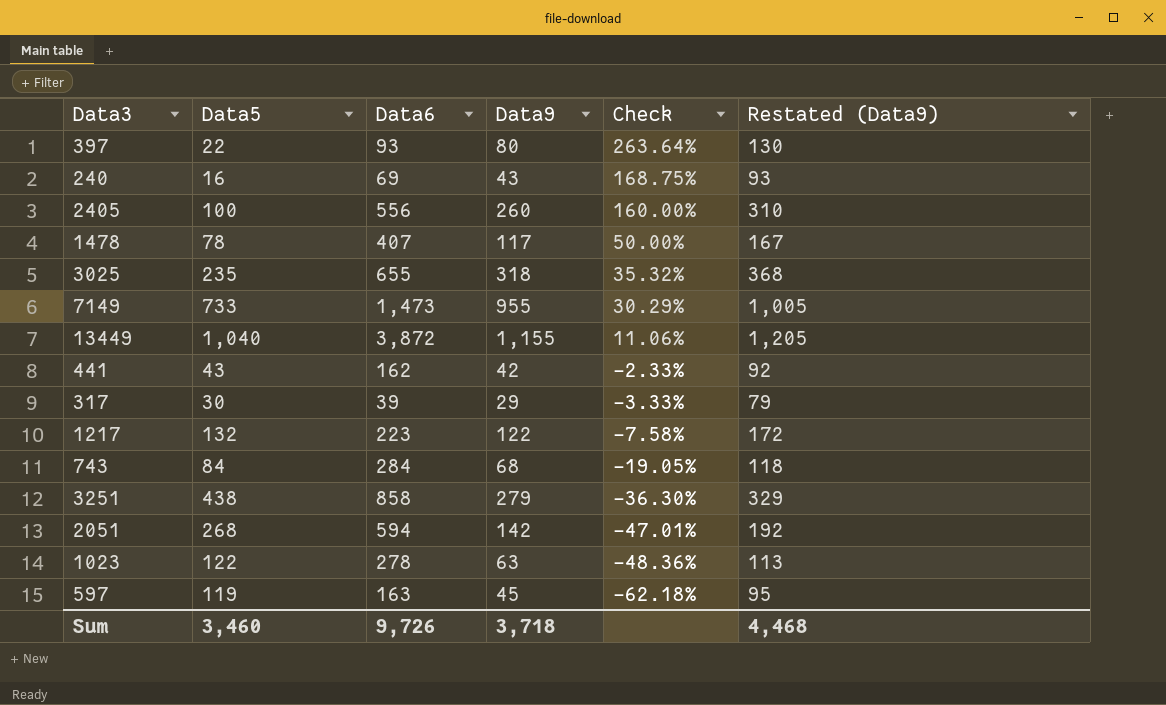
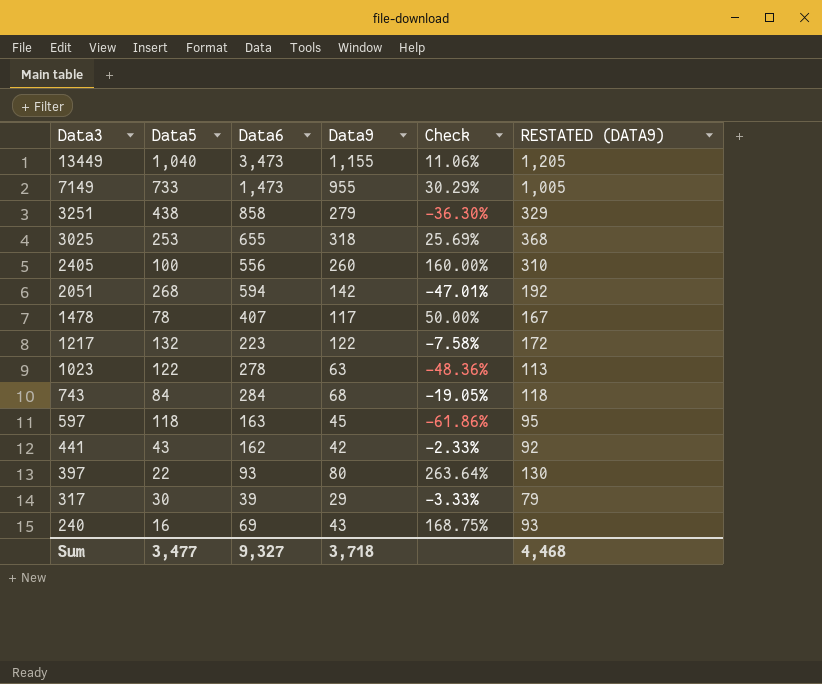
row order: Check descending -> Data3 descending
column name: Restated (Data9) -> RESTATED (DATA9)
13449 | Data6: 3,872 -> 3,473
3025 | Data5: 235 -> 253
3025 | Check: 35.32% -> 25.69%
597 | Data5: 119 -> 118
597 | Check: -62.18% -> -61.86%
Sum | Data5: 3,460 -> 3,477
Sum | Data6: 9,726 -> 9,327

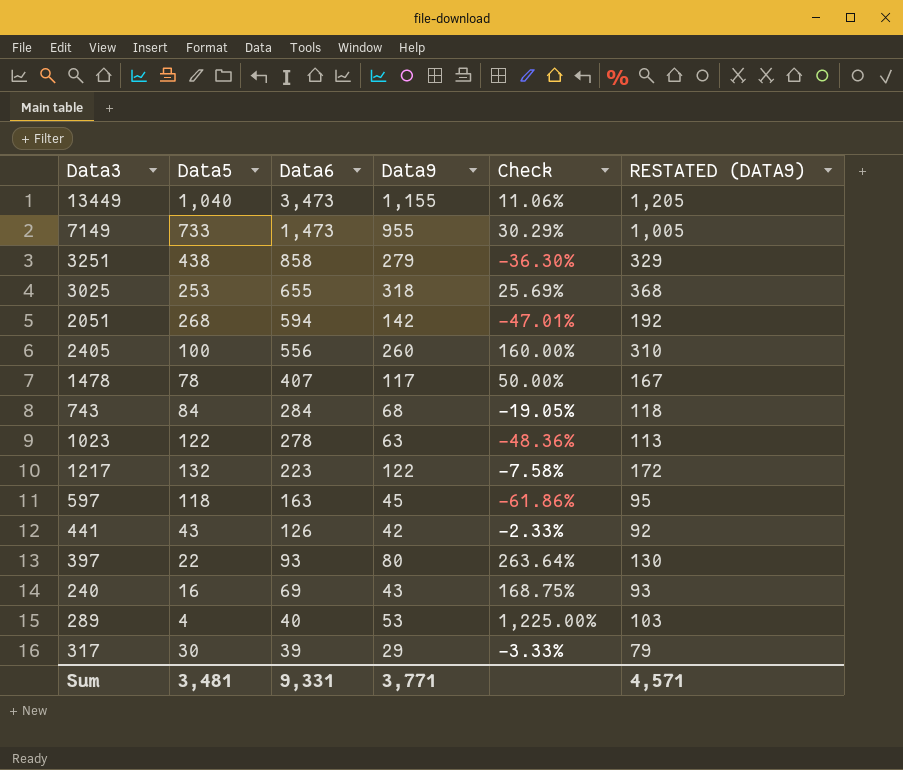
row order: Data3 descending -> Data6 descending
441 | Data6: 162 -> 126
row 289: none -> 4 | 40 | 53 | 1,225.00% | 103
Sum | Data5: 3,477 -> 3,481
Sum | Data6: 9,327 -> 9,331
Sum | Data9: 3,718 -> 3,771
Sum | RESTATED (DATA9): 4,468 -> 4,571

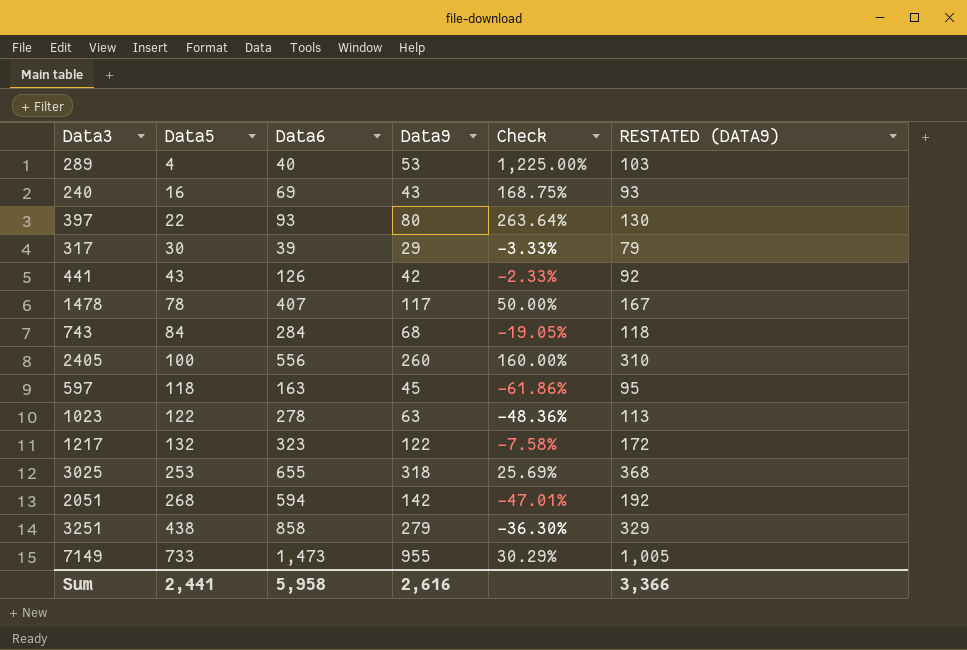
row order: Data6 descending -> Data5 ascending
row 13449: 1,040 | 3,473 | 1,155 | 11.06% | 1,205 -> none
1217 | Data6: 223 -> 323
Sum | Data5: 3,481 -> 2,441
Sum | Data6: 9,331 -> 5,958
Sum | Data9: 3,771 -> 2,616
Sum | RESTATED (DATA9): 4,571 -> 3,366

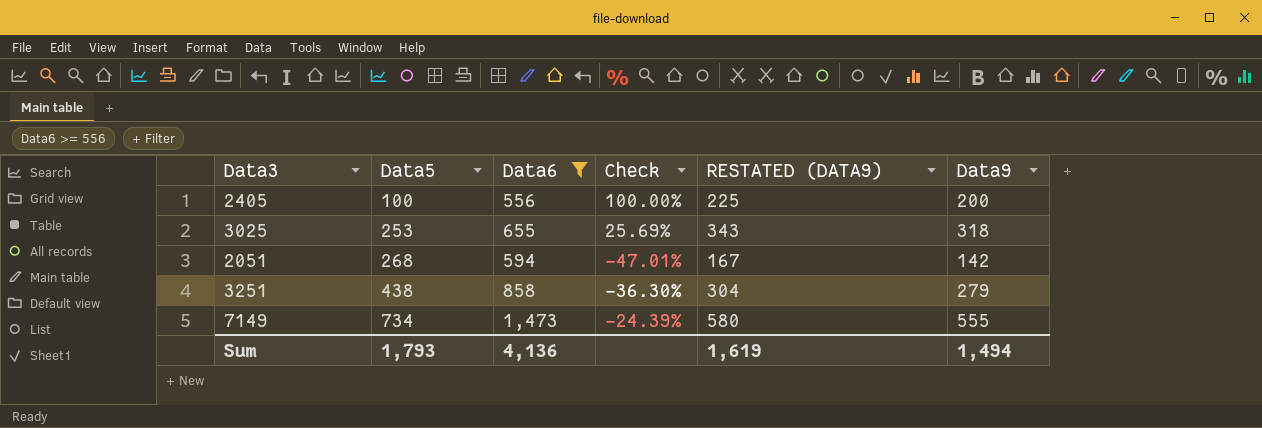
filter: none -> Data6 >= 556
column RESTATED (DATA9) | formula: [Data9] + 50 -> [Data9] + 25
column Data9 | position: 4 -> 6
2405 | Check: 160.00% -> 100.00%
2405 | Data9: 260 -> 200
7149 | Data5: 733 -> 734
7149 | Check: 30.29% -> -24.39%
7149 | Data9: 955 -> 555
Sum | Data5: 2,441 -> 1,793
Sum | Data6: 5,958 -> 4,136
Sum | RESTATED (DATA9): 3,366 -> 1,619
Sum | Data9: 2,616 -> 1,494

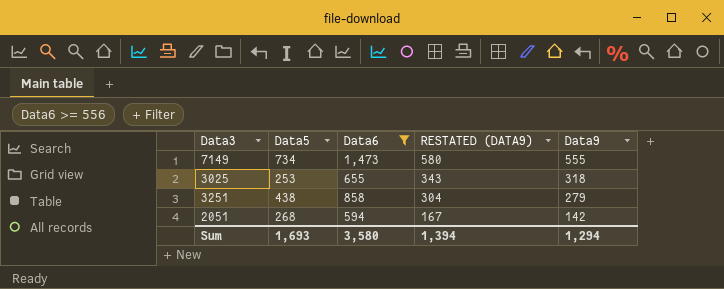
row order: Data5 ascending -> RESTATED (DATA9) descending
column Check | formula: ([Data9] - [Data5]) / [Data5] -> none
row 2405: 100 | 556 | 100.00% | 225 | 200 -> none
Sum | Data5: 1,793 -> 1,693
Sum | Data6: 4,136 -> 3,580
Sum | RESTATED (DATA9): 1,619 -> 1,394
Sum | Data9: 1,494 -> 1,294

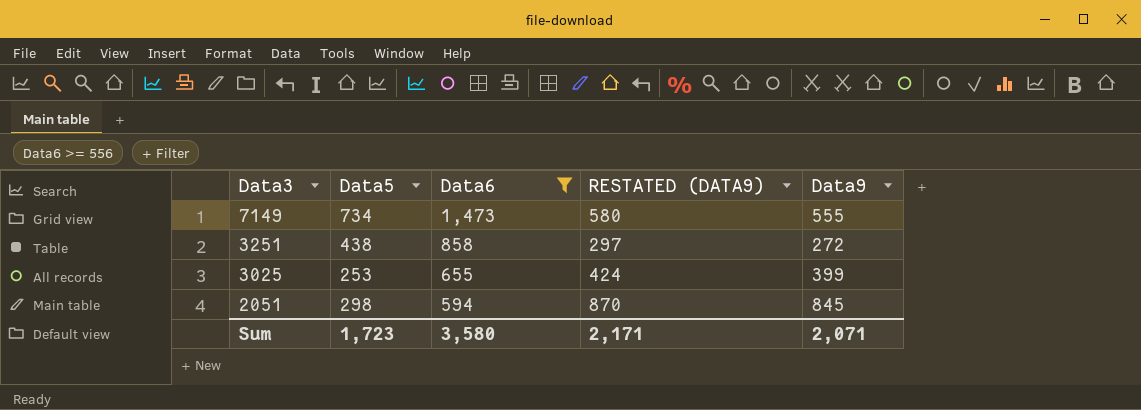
row order: RESTATED (DATA9) descending -> Data3 descending
3251 | RESTATED (DATA9): 304 -> 297
3251 | Data9: 279 -> 272
3025 | RESTATED (DATA9): 343 -> 424
3025 | Data9: 318 -> 399
2051 | Data5: 268 -> 298
2051 | RESTATED (DATA9): 167 -> 870
2051 | Data9: 142 -> 845
Sum | Data5: 1,693 -> 1,723
Sum | RESTATED (DATA9): 1,394 -> 2,171
Sum | Data9: 1,294 -> 2,071

